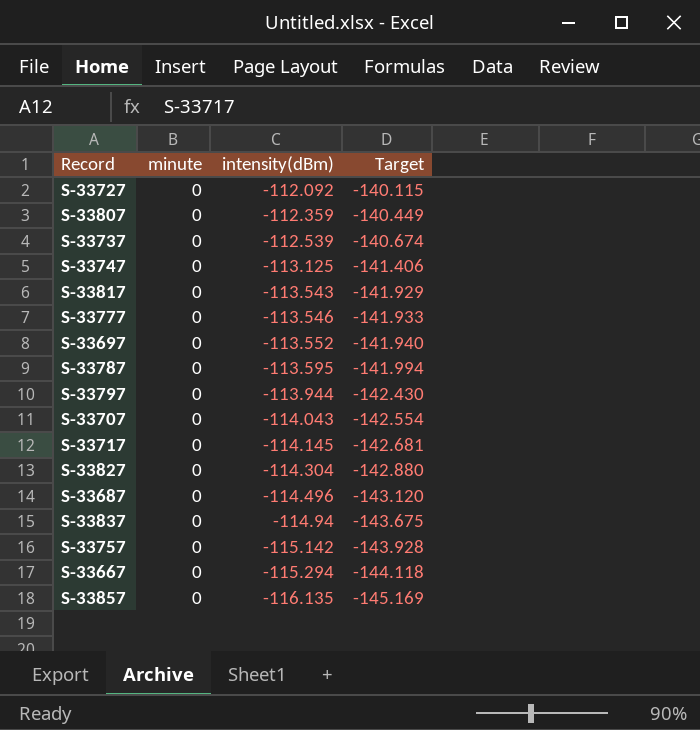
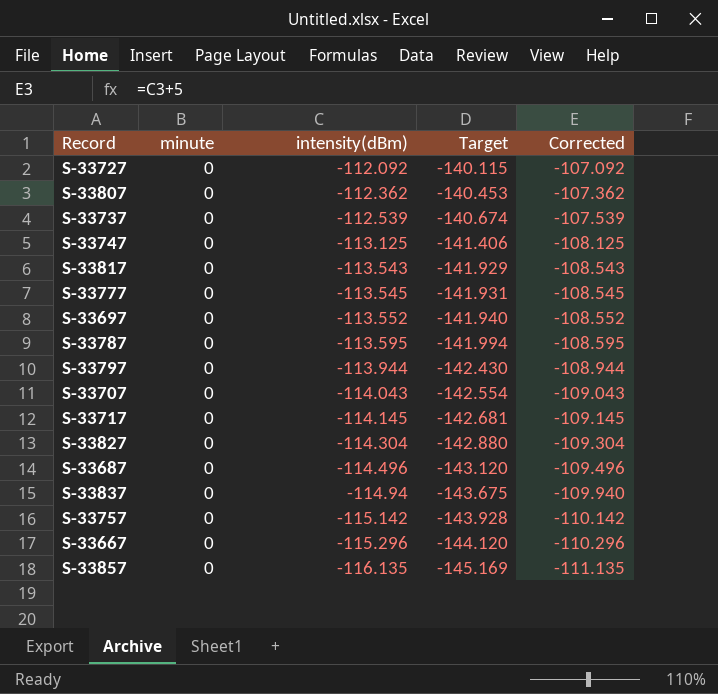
column Corrected | formula: none -> [intensity(dBm)] + 5
S-33807 | intensity(dBm): -112.359 -> -112.362
S-33807 | Target: -140.449 -> -140.453
S-33777 | intensity(dBm): -113.546 -> -113.545
S-33777 | Target: -141.933 -> -141.931
S-33667 | intensity(dBm): -115.294 -> -115.296
S-33667 | Target: -144.118 -> -144.120

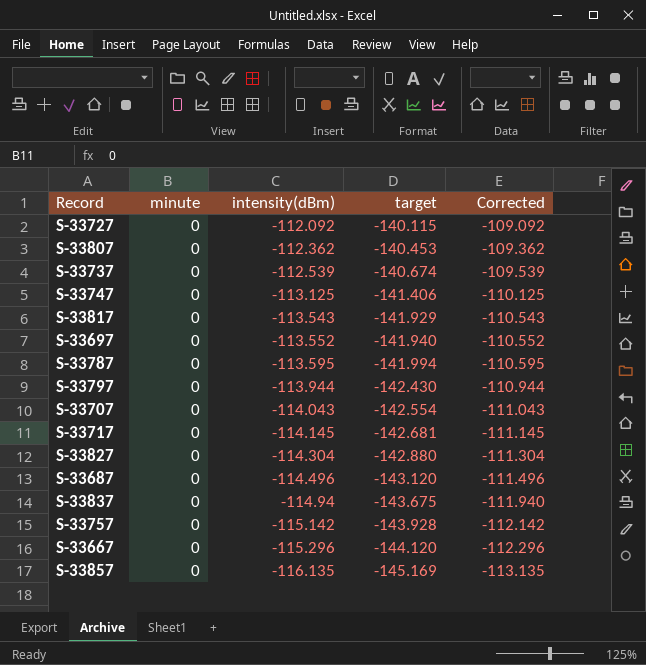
column name: Target -> target
column Corrected | formula: [intensity(dBm)] + 5 -> [intensity(dBm)] + 3
row S-33777: 0 | -113.545 | -141.931 | -108.545 -> none

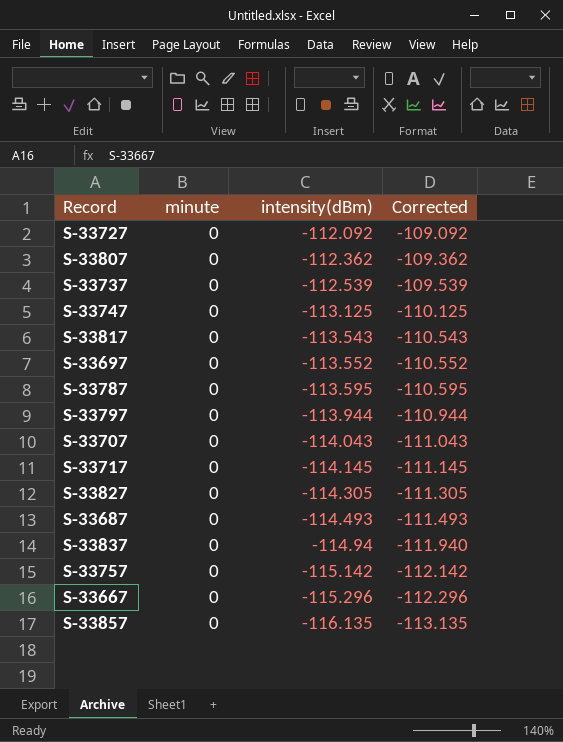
column target | formula: [intensity(dBm)] * 1.25 -> none
S-33827 | intensity(dBm): -114.304 -> -114.305
S-33827 | Corrected: -111.304 -> -111.305
S-33687 | intensity(dBm): -114.496 -> -114.493
S-33687 | Corrected: -111.496 -> -111.493

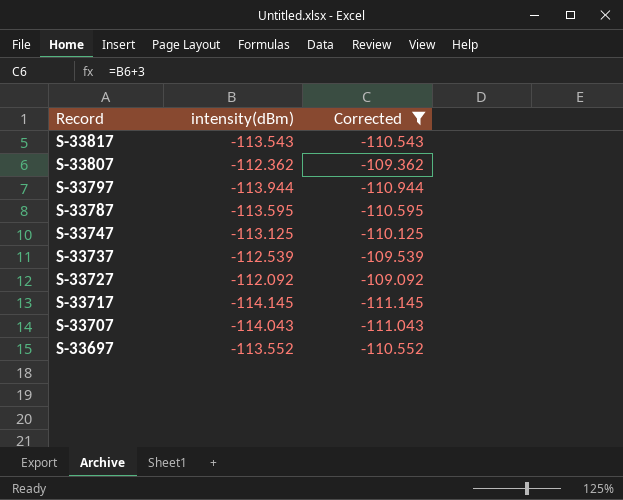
filter: none -> Corrected >= -111.145
row order: intensity(dBm) descending -> Record descending
column minute | position: 2 -> none

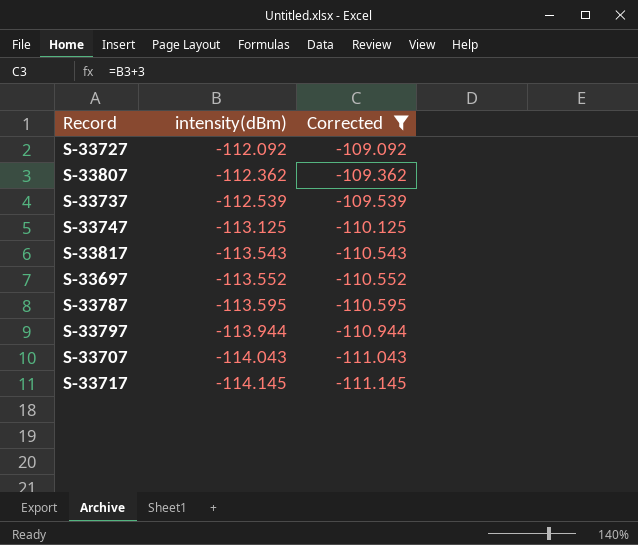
row order: Record descending -> intensity(dBm) descending

